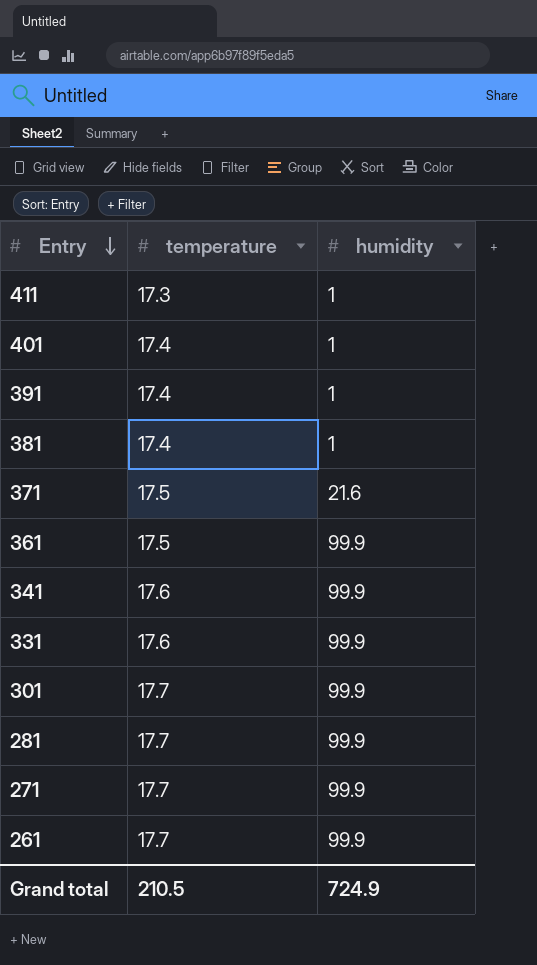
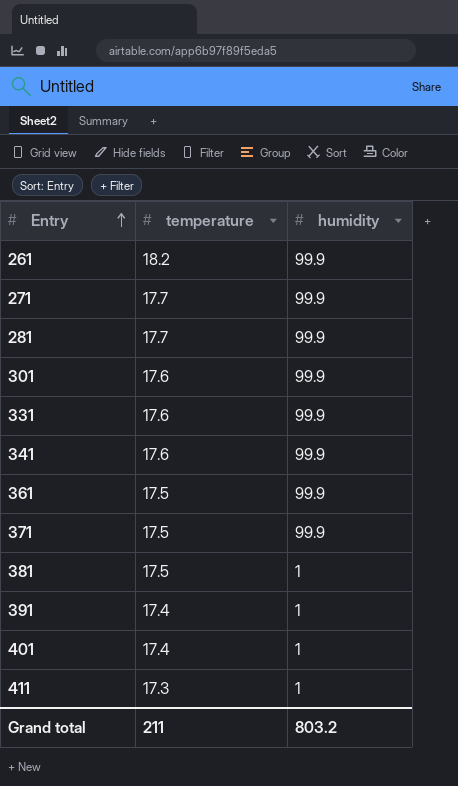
row order: Entry descending -> Entry ascending
261 | temperature: 17.7 -> 18.2
301 | temperature: 17.7 -> 17.6
371 | humidity: 21.6 -> 99.9
381 | temperature: 17.4 -> 17.5
Grand total | temperature: 210.5 -> 211
Grand total | humidity: 724.9 -> 803.2

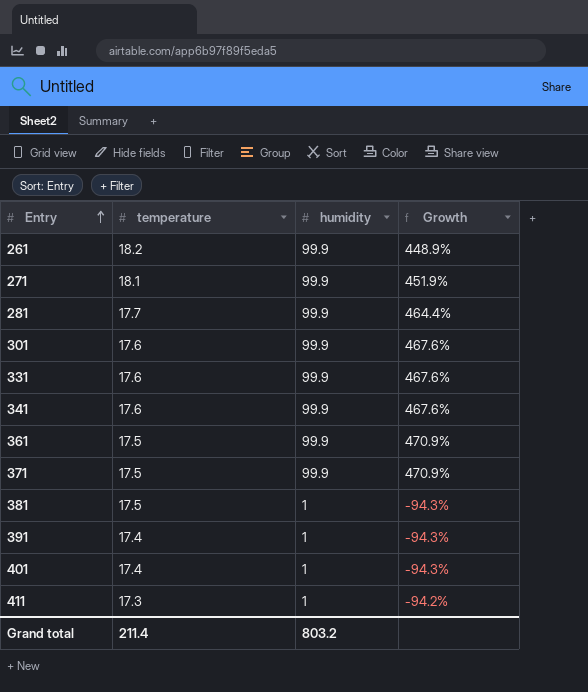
column Growth | formula: none -> ([humidity] - [temperature]) / [temperature]
271 | temperature: 17.7 -> 18.1
Grand total | temperature: 211 -> 211.4

